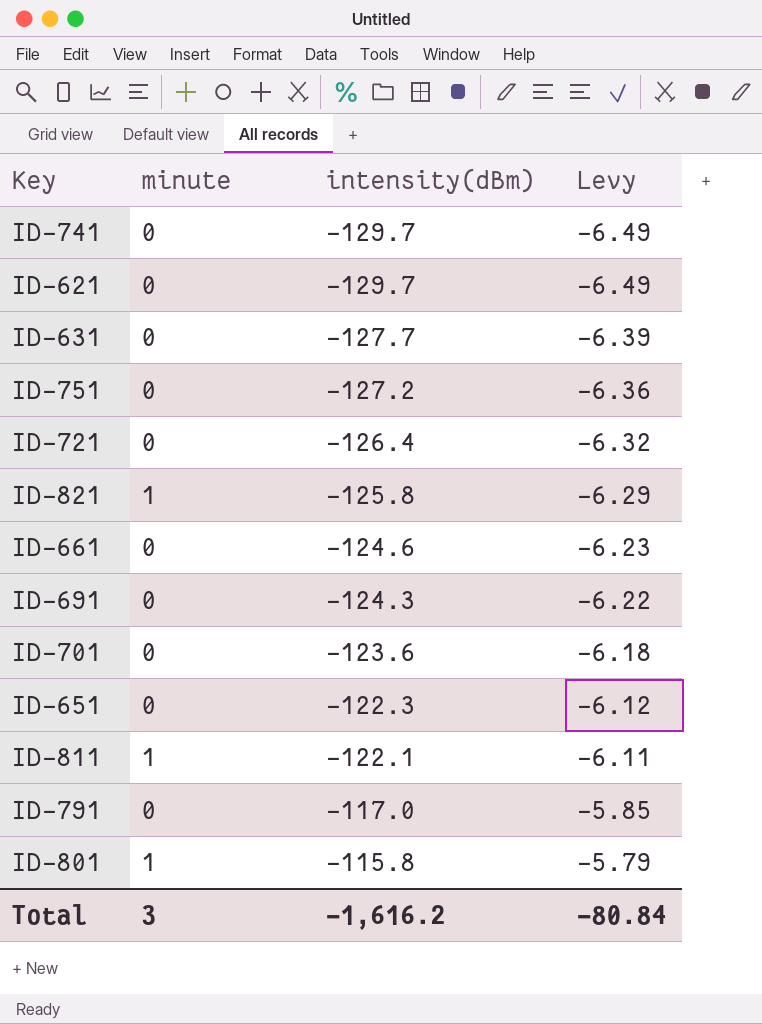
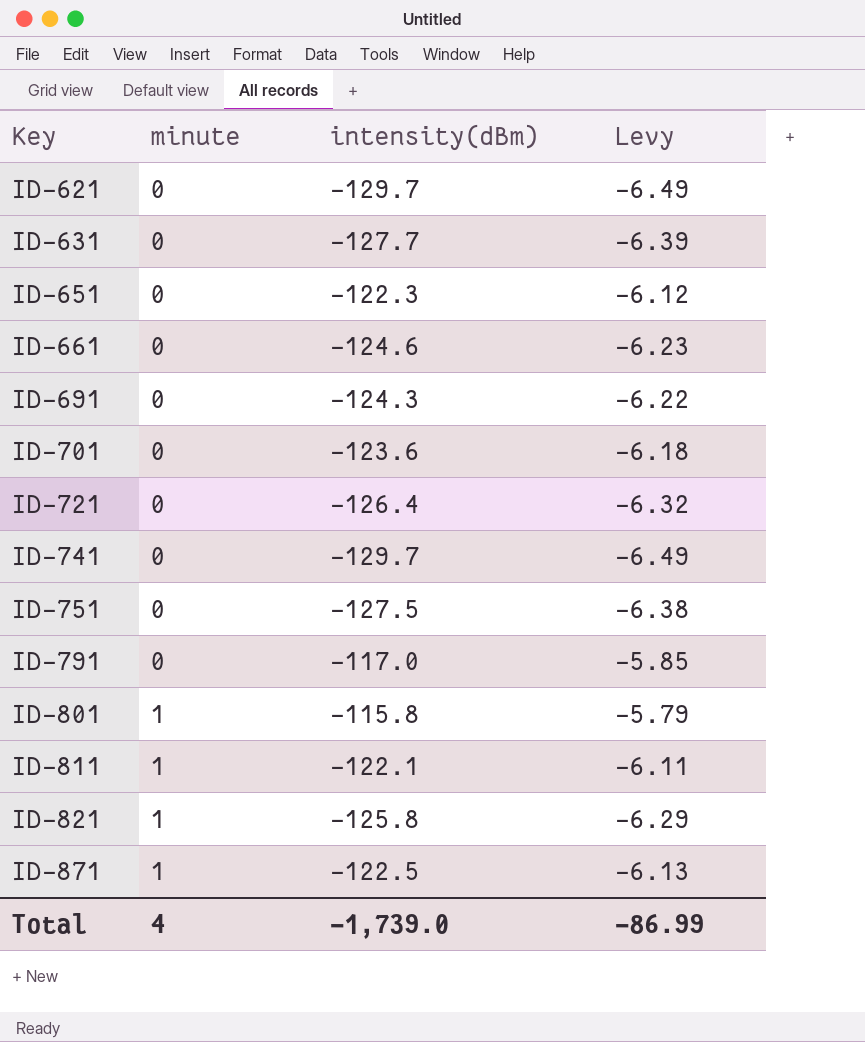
row order: intensity(dBm) ascending -> Key ascending
ID-751 | intensity(dBm): -127.2 -> -127.5
ID-751 | Levy: -6.36 -> -6.38
row ID-871: none -> 1 | -122.5 | -6.13
Total | minute: 3 -> 4
Total | intensity(dBm): -1,616.2 -> -1,739.0
Total | Levy: -80.84 -> -86.99

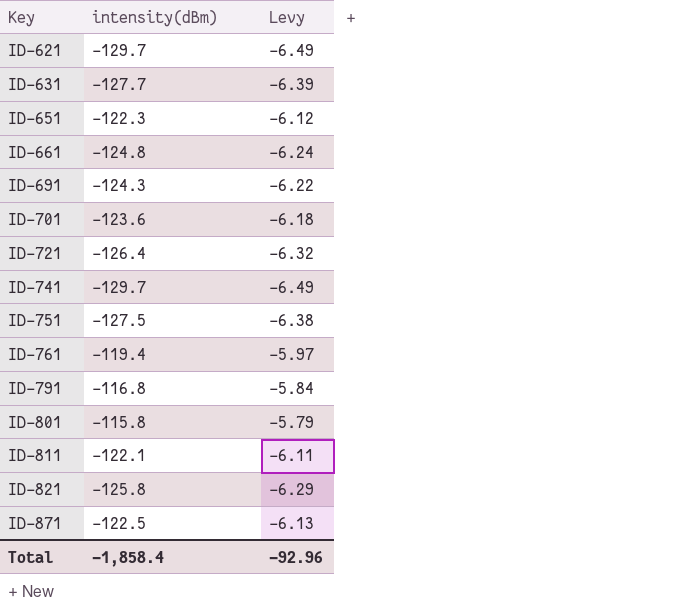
column minute | position: 2 -> none
ID-661 | intensity(dBm): -124.6 -> -124.8
ID-661 | Levy: -6.23 -> -6.24
row ID-761: none -> -119.4 | -5.97
ID-791 | intensity(dBm): -117.0 -> -116.8
ID-791 | Levy: -5.85 -> -5.84
Total | intensity(dBm): -1,739.0 -> -1,858.4
Total | Levy: -86.99 -> -92.96

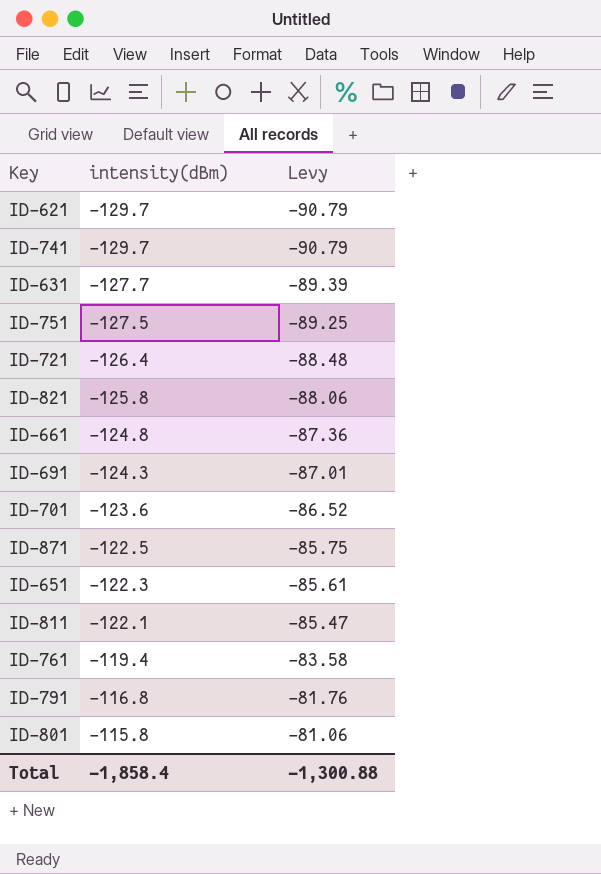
row order: Key ascending -> intensity(dBm) ascending
column Levy | formula: [intensity(dBm)] * 0.05 -> [intensity(dBm)] * 0.7
Total | Levy: -92.96 -> -1,300.88

